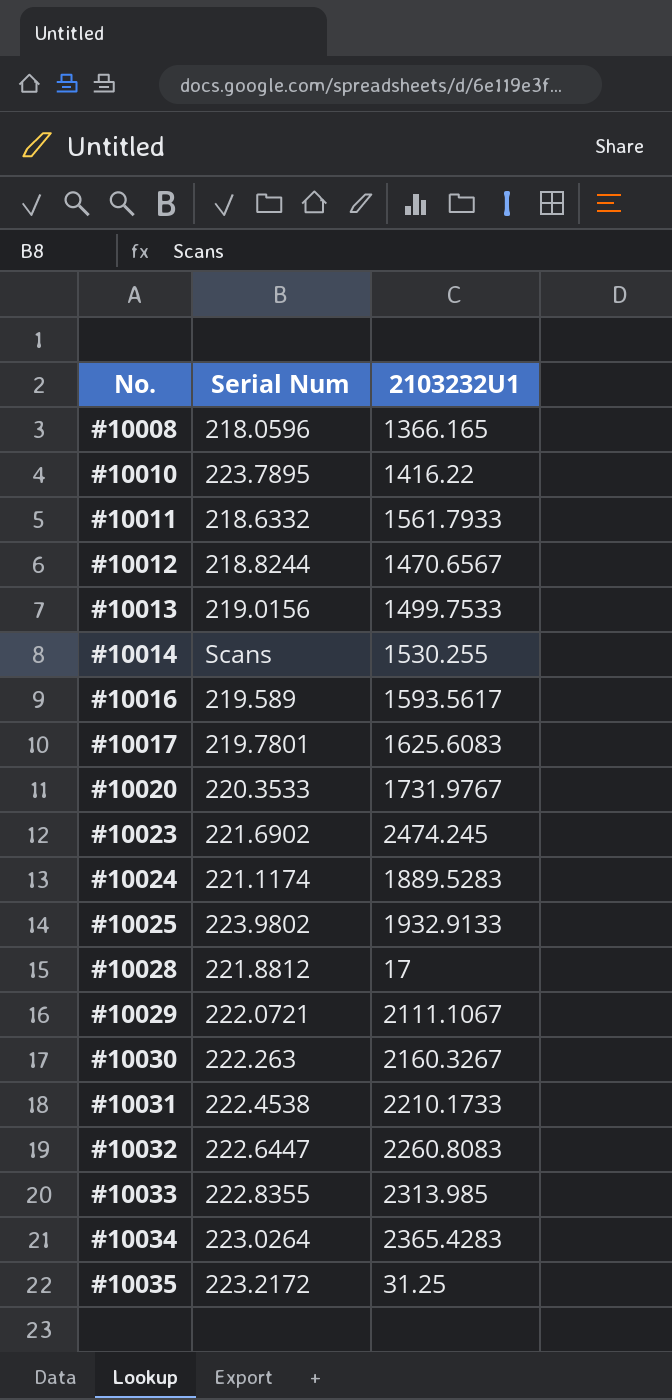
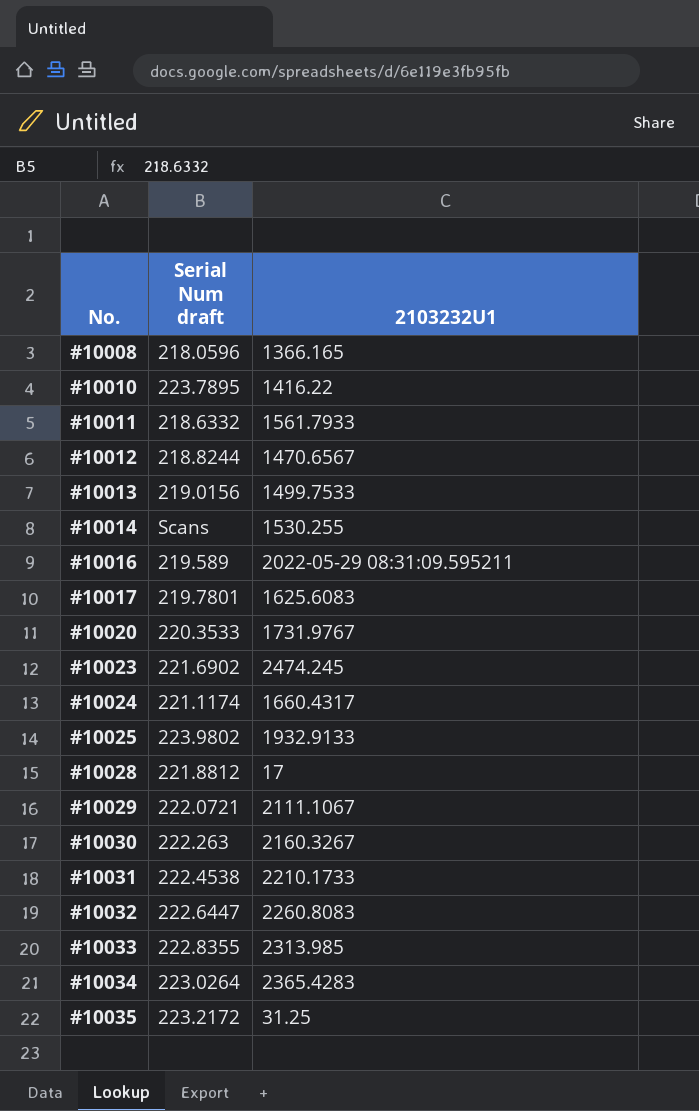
column name: Serial Num -> Serial Num draft
#10016 | 2103232U1: 1593.5617 -> 2022-05-29 08:31:09.595211
#10024 | 2103232U1: 1889.5283 -> 1660.4317

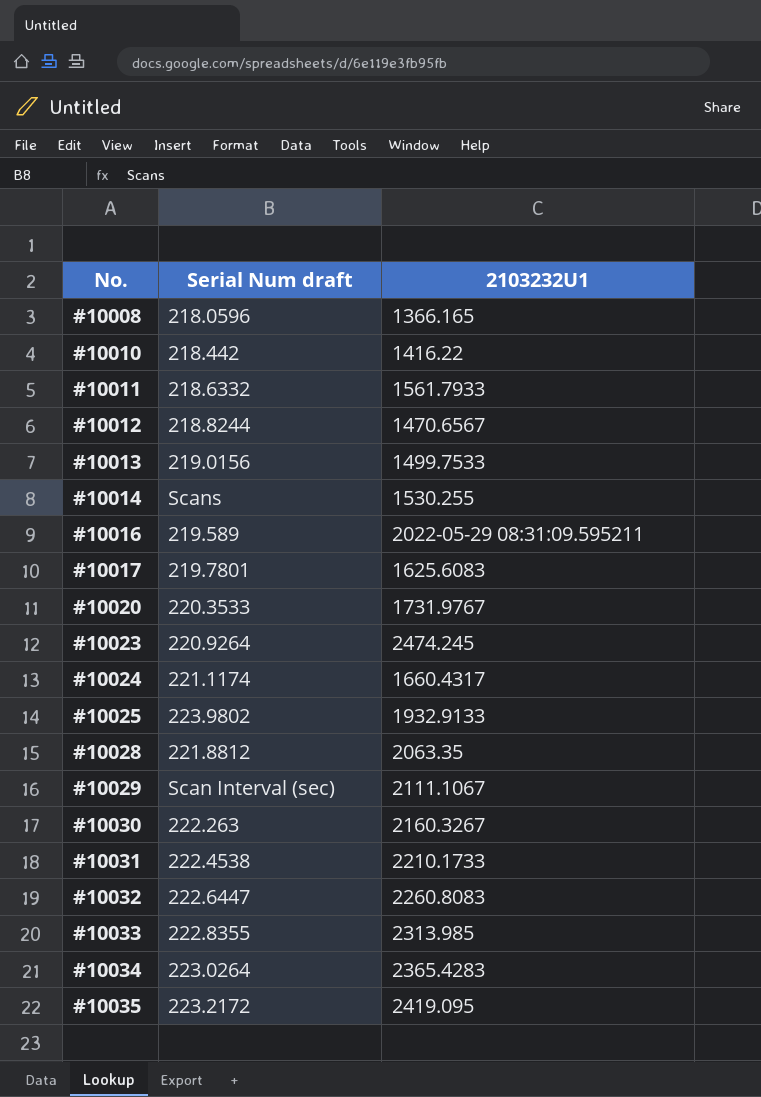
#10010 | Serial Num draft: 223.7895 -> 218.442
#10023 | Serial Num draft: 221.6902 -> 220.9264
#10028 | 2103232U1: 17 -> 2063.35
#10029 | Serial Num draft: 222.0721 -> Scan Interval (sec)
#10035 | 2103232U1: 31.25 -> 2419.095

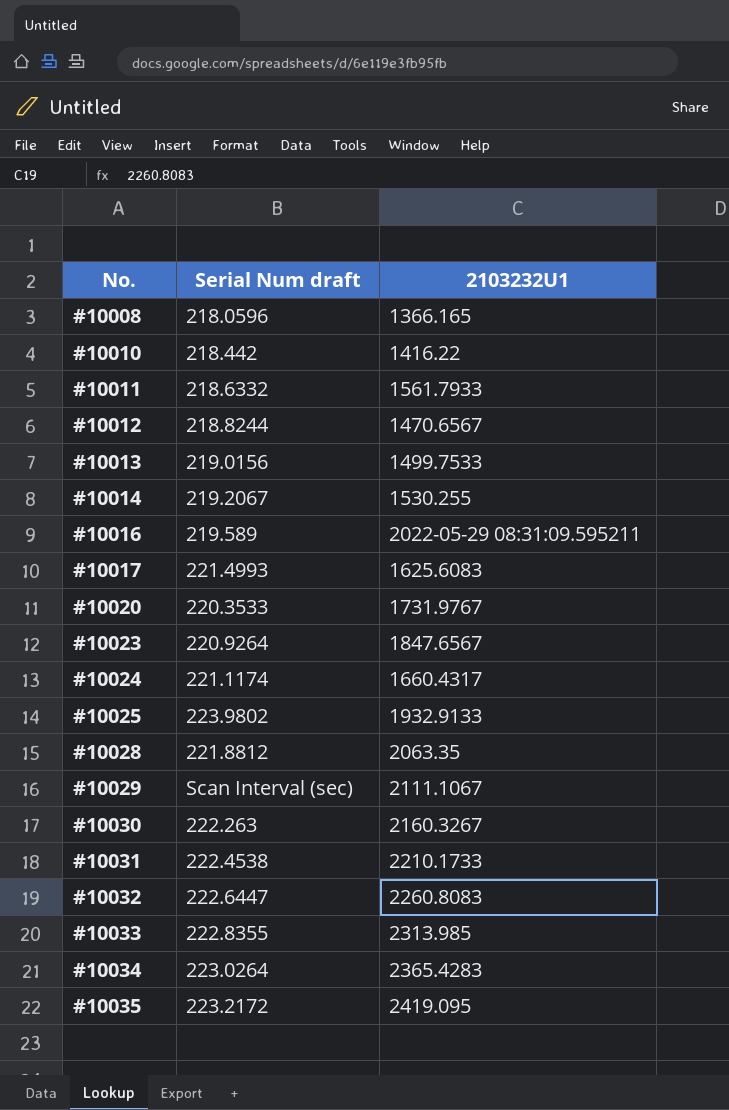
#10014 | Serial Num draft: Scans -> 219.2067
#10017 | Serial Num draft: 219.7801 -> 221.4993
#10023 | 2103232U1: 2474.245 -> 1847.6567

